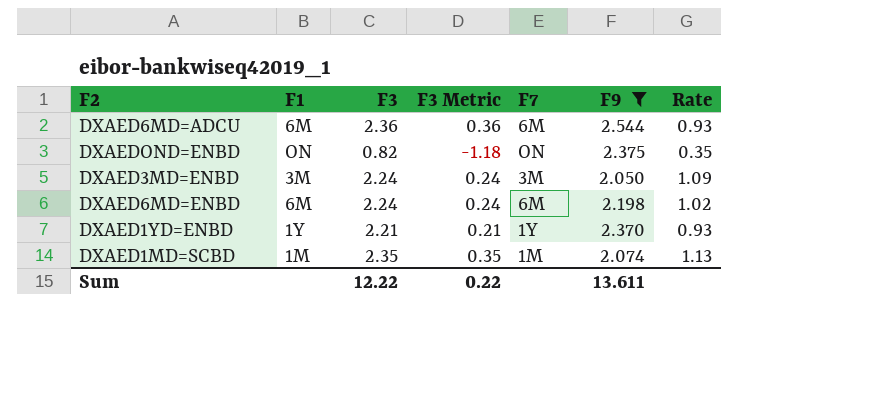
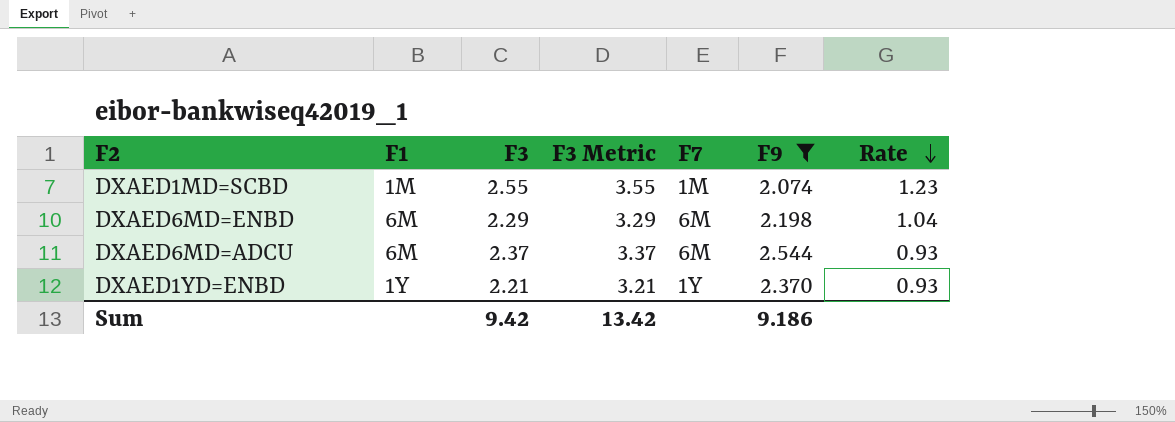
row order: none -> Rate descending
column F3 Metric | formula: [F3] - 2 -> [F3] + 1
row DXAEDOND=ENBD: ON | 0.82 | -1.18 | ON | 2.375 | 0.35 -> none
row DXAED3MD=ENBD: 3M | 2.24 | 0.24 | 3M | 2.050 | 1.09 -> none
DXAED1MD=SCBD | F3: 2.35 -> 2.55
DXAED1MD=SCBD | Rate: 1.13 -> 1.23
DXAED6MD=ENBD | F3: 2.24 -> 2.29
DXAED6MD=ENBD | Rate: 1.02 -> 1.04
DXAED6MD=ADCU | F3: 2.36 -> 2.37
Sum | F3: 12.22 -> 9.42
Sum | F3 Metric: 0.22 -> 13.42
Sum | F9: 13.611 -> 9.186

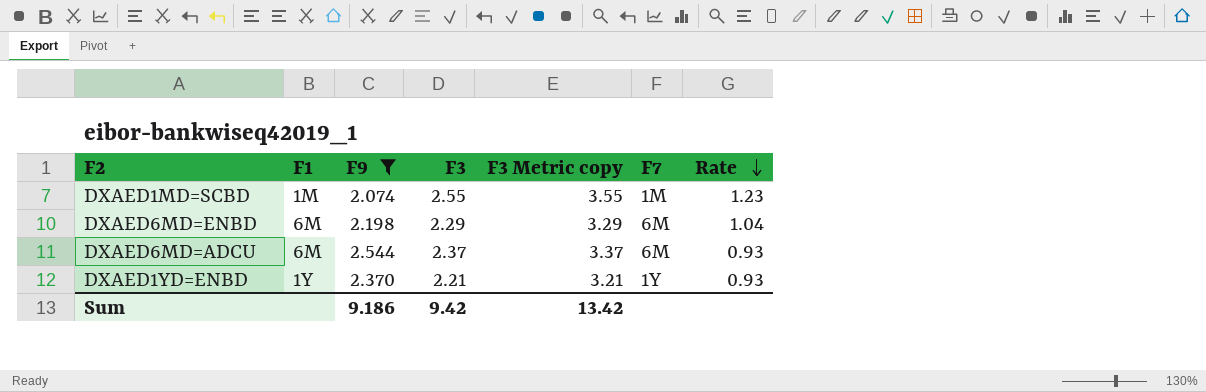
column F9 | position: 6 -> 3
column name: F3 Metric -> F3 Metric copy

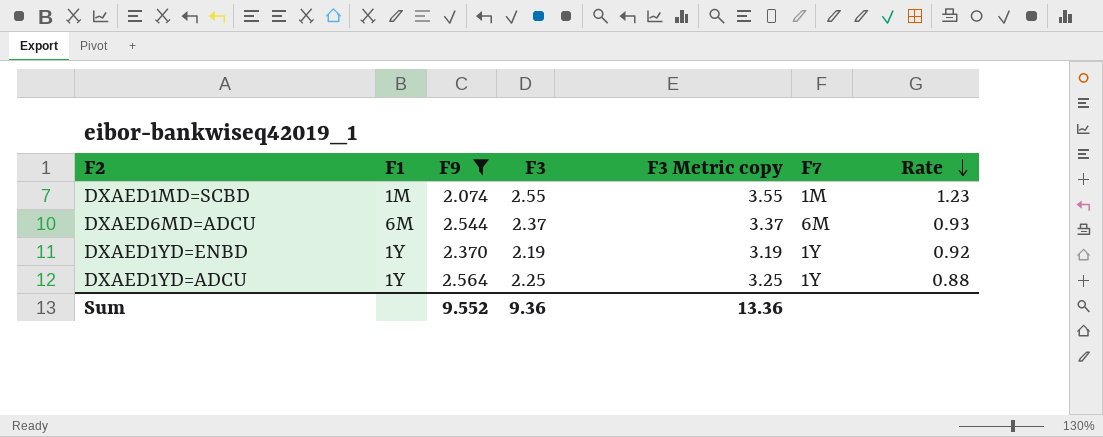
row DXAED6MD=ENBD: 6M | 2.198 | 2.29 | 3.29 | 6M | 1.04 -> none
DXAED1YD=ENBD | F3: 2.21 -> 2.19
DXAED1YD=ENBD | F3 Metric copy: 3.21 -> 3.19
DXAED1YD=ENBD | Rate: 0.93 -> 0.92
row DXAED1YD=ADCU: none -> 1Y | 2.564 | 2.25 | 3.25 | 1Y | 0.88
Sum | F9: 9.186 -> 9.552
Sum | F3: 9.42 -> 9.36
Sum | F3 Metric copy: 13.42 -> 13.36

